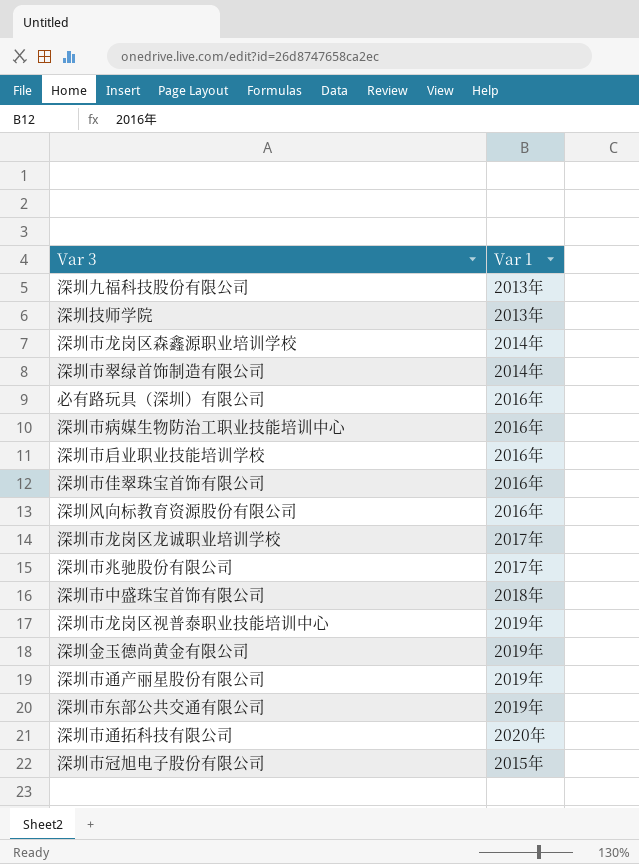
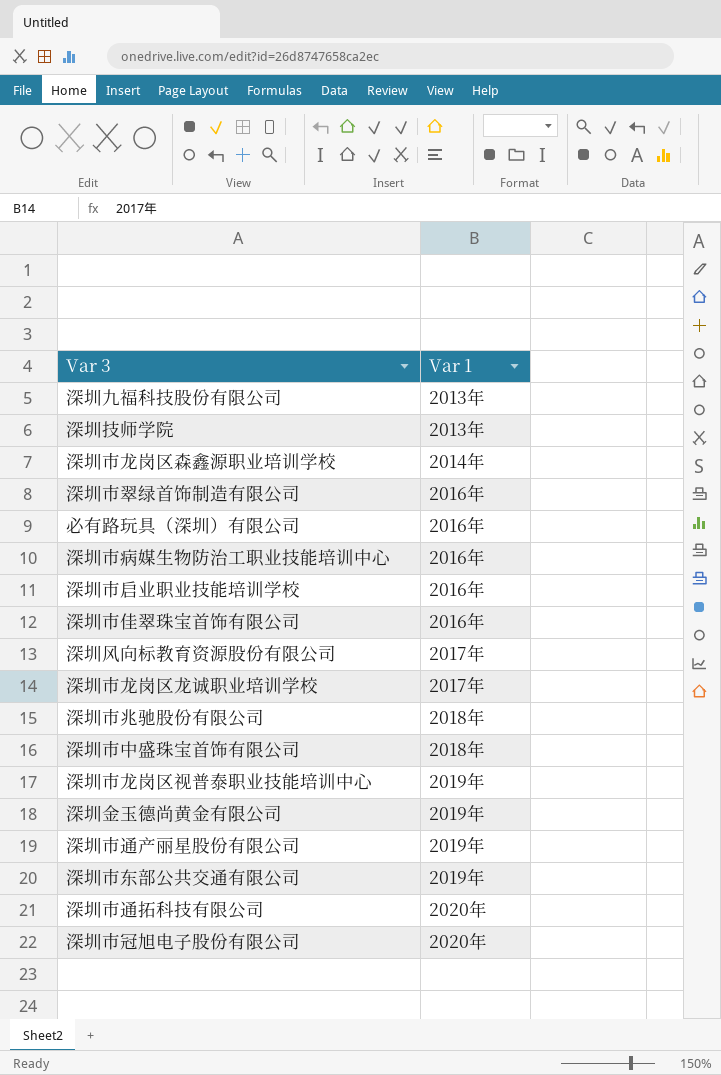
深圳市翠绿首饰制造有限公司 | Var 1: 2014年 -> 2016年
深圳风向标教育资源股份有限公司 | Var 1: 2016年 -> 2017年
深圳市兆驰股份有限公司 | Var 1: 2017年 -> 2018年
深圳市冠旭电子股份有限公司 | Var 1: 2015年 -> 2020年

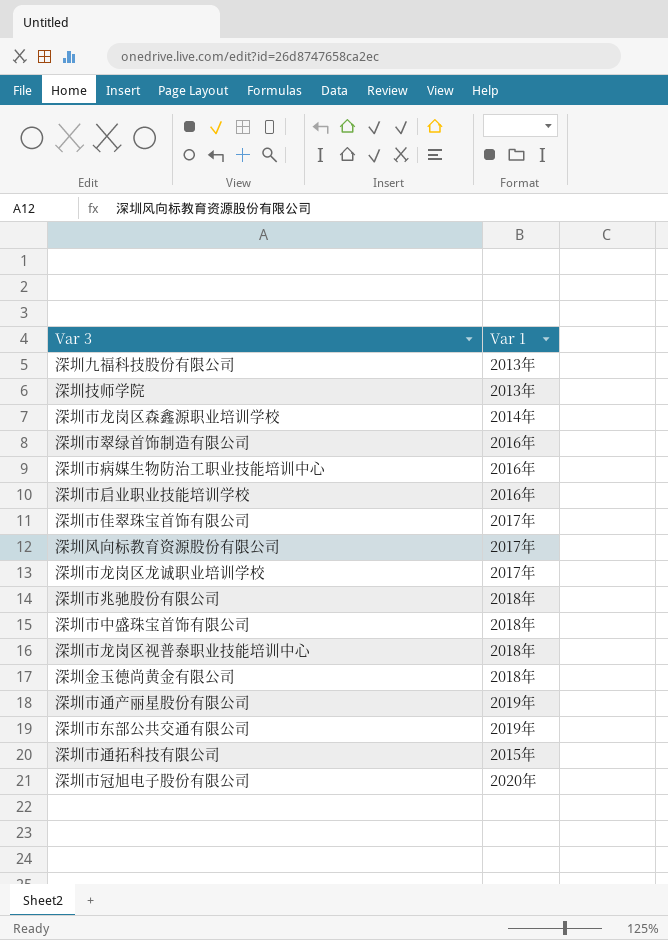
row 必有路玩具（深圳）有限公司: 2016年 -> none
深圳市佳翠珠宝首饰有限公司 | Var 1: 2016年 -> 2017年
深圳市龙岗区视普泰职业技能培训中心 | Var 1: 2019年 -> 2018年
深圳金玉德尚黄金有限公司 | Var 1: 2019年 -> 2018年
深圳市通拓科技有限公司 | Var 1: 2020年 -> 2015年

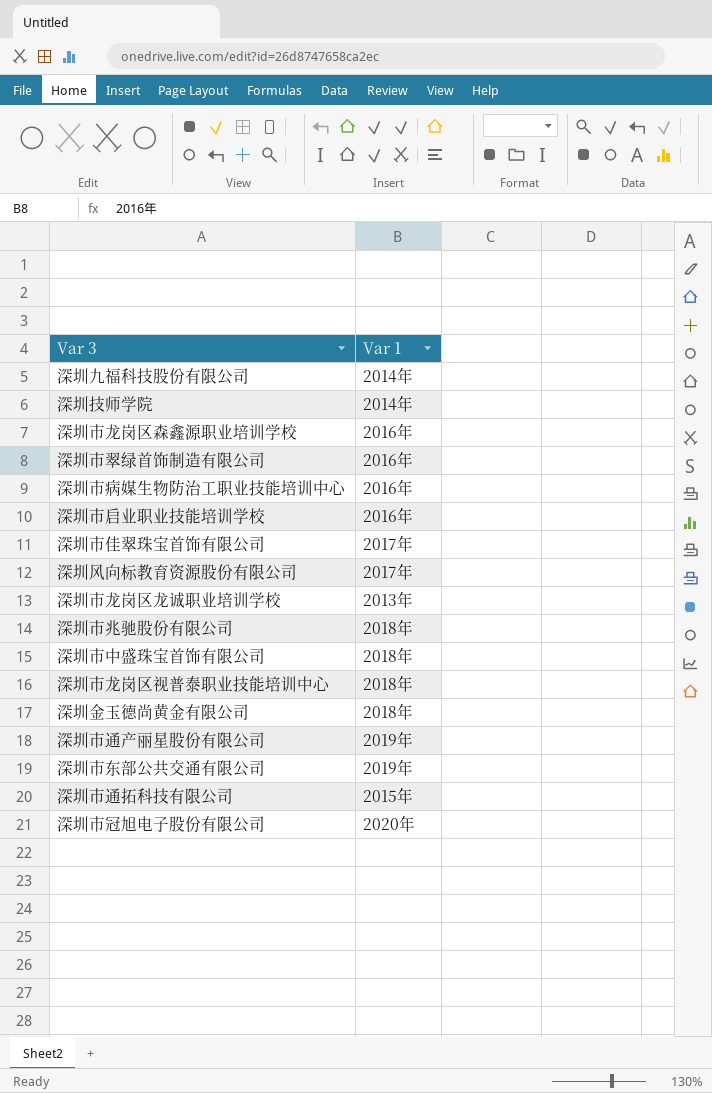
深圳九福科技股份有限公司 | Var 1: 2013年 -> 2014年
深圳技师学院 | Var 1: 2013年 -> 2014年
深圳市龙岗区森鑫源职业培训学校 | Var 1: 2014年 -> 2016年
深圳市龙岗区龙诚职业培训学校 | Var 1: 2017年 -> 2013年

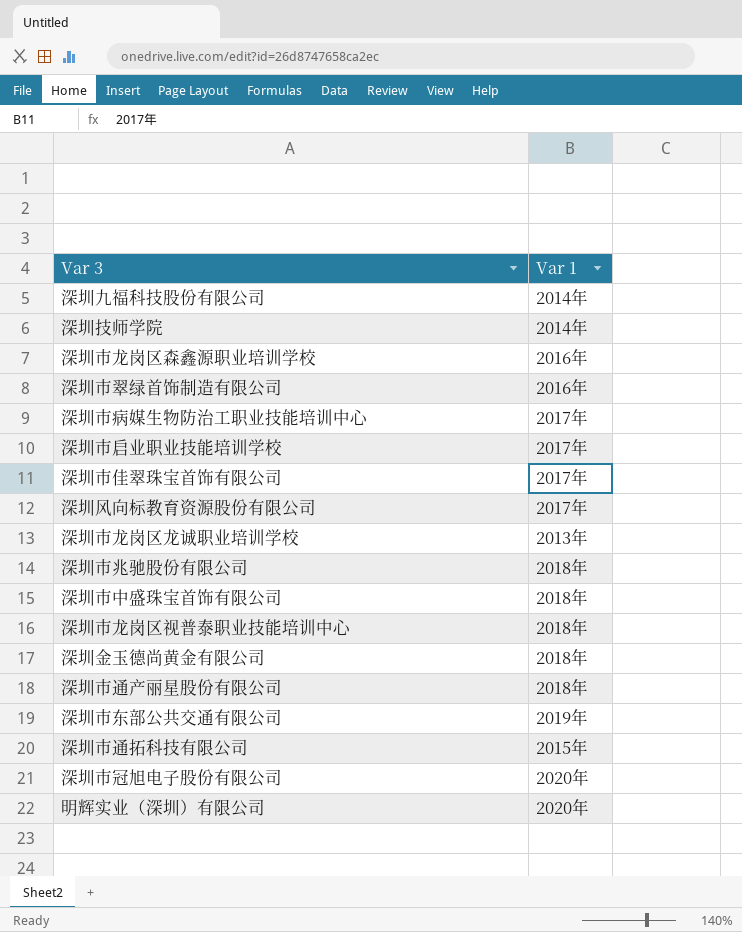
深圳市病媒生物防治工职业技能培训中心 | Var 1: 2016年 -> 2017年
深圳市启业职业技能培训学校 | Var 1: 2016年 -> 2017年
深圳市通产丽星股份有限公司 | Var 1: 2019年 -> 2018年
row 明辉实业（深圳）有限公司: none -> 2020年

